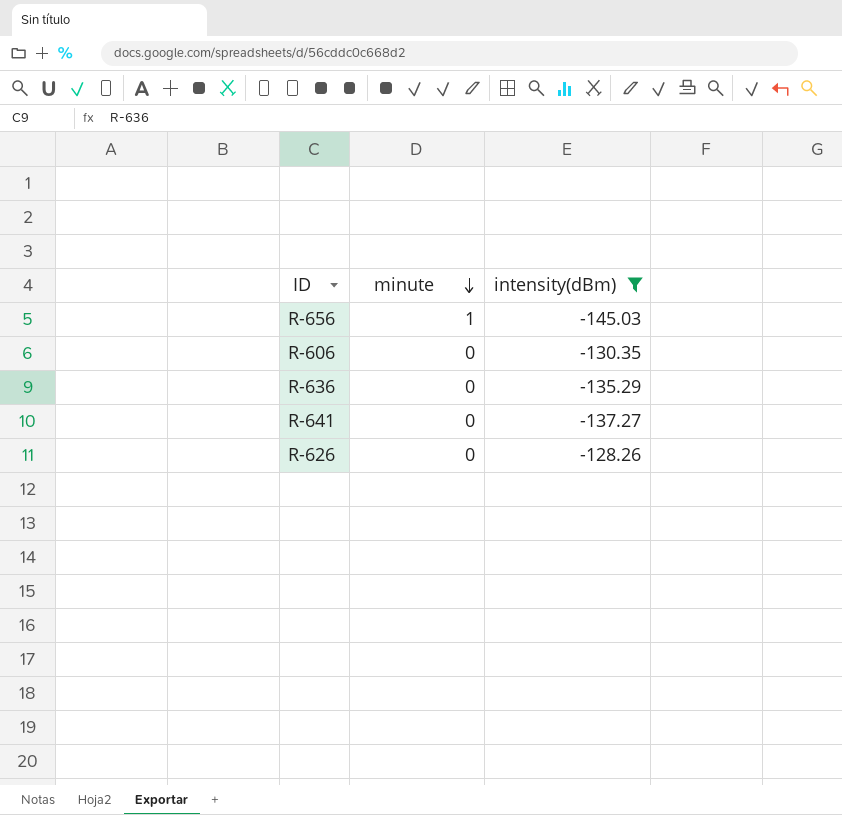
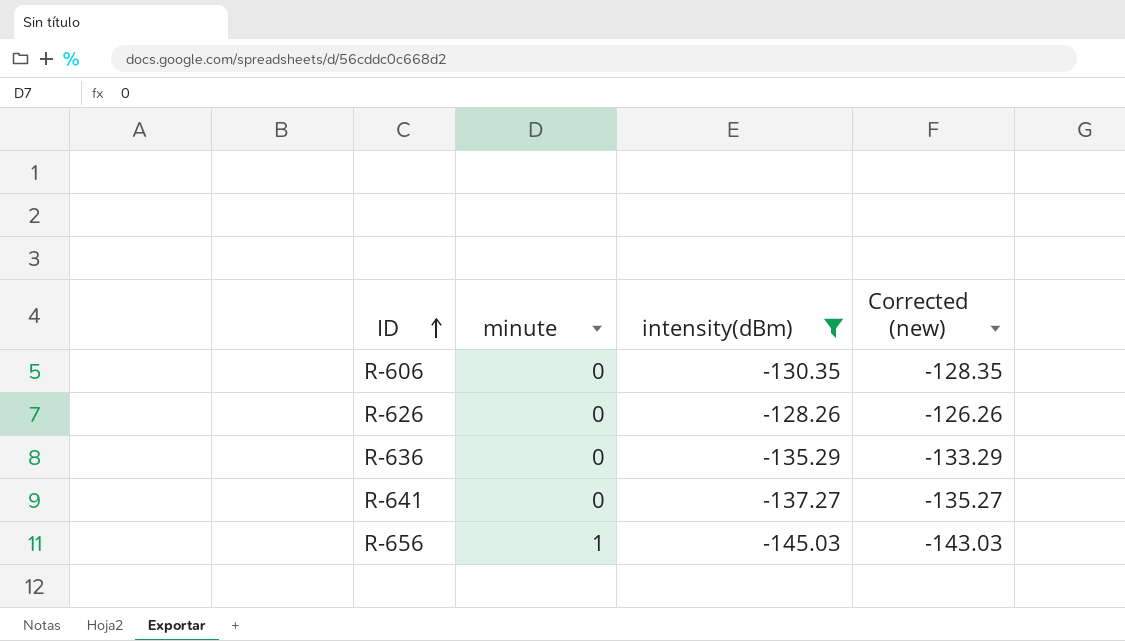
row order: minute descending -> ID ascending
column Corrected (new) | formula: none -> [intensity(dBm)] + 2

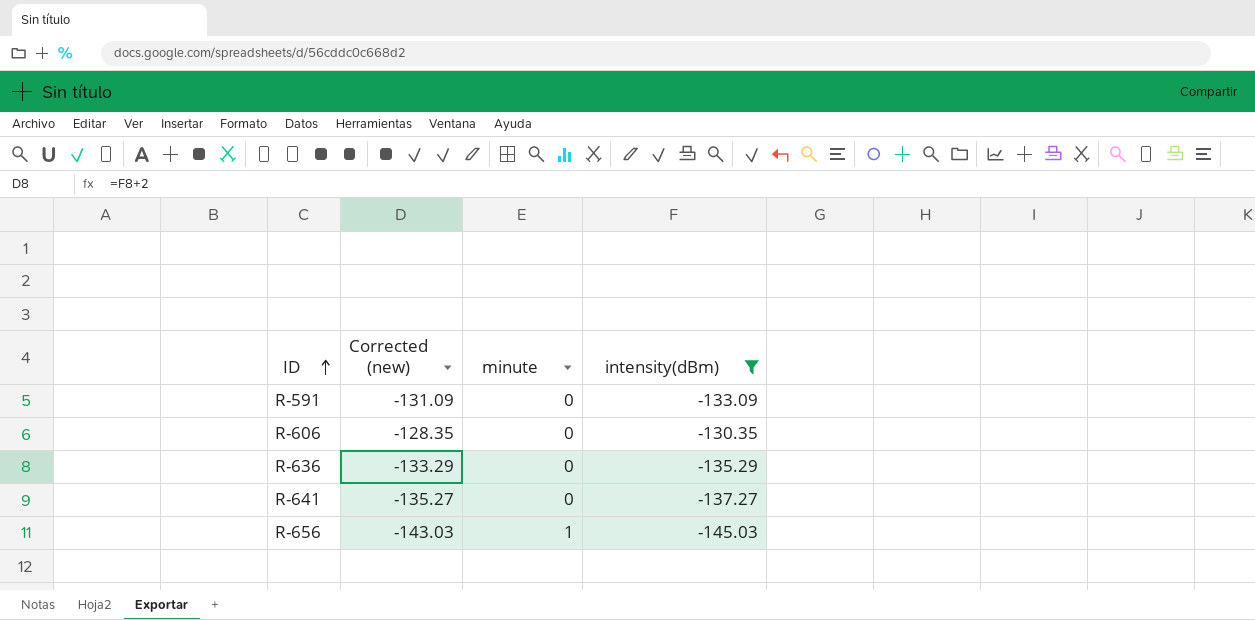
column Corrected (new) | position: 4 -> 2
row R-626: 0 | -128.26 | -126.26 -> none
row R-591: none -> -131.09 | 0 | -133.09

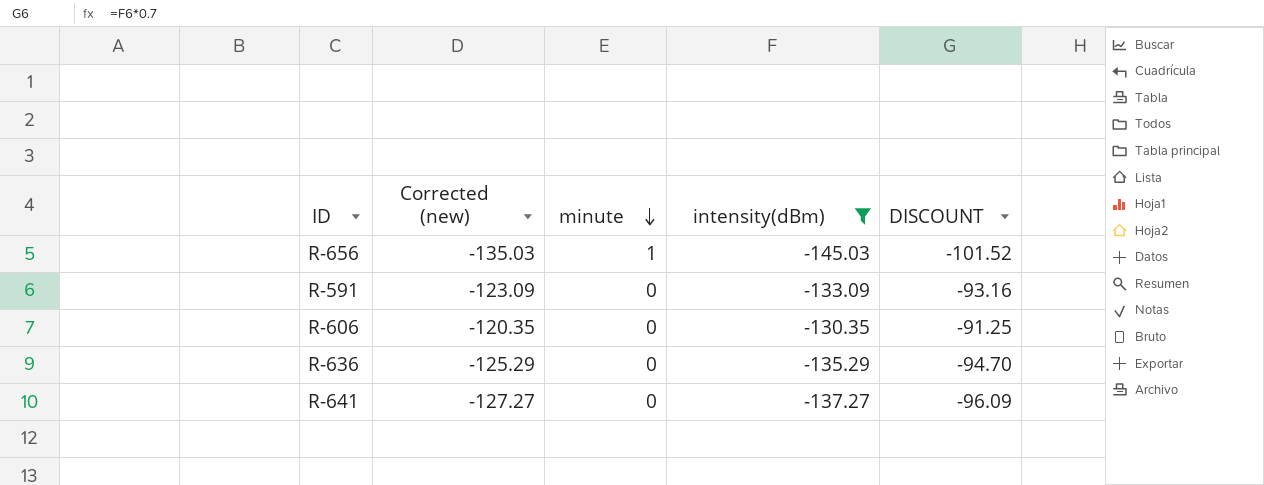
row order: ID ascending -> minute descending
column Corrected (new) | formula: [intensity(dBm)] + 2 -> [intensity(dBm)] + 10
column DISCOUNT | formula: none -> [intensity(dBm)] * 0.7

